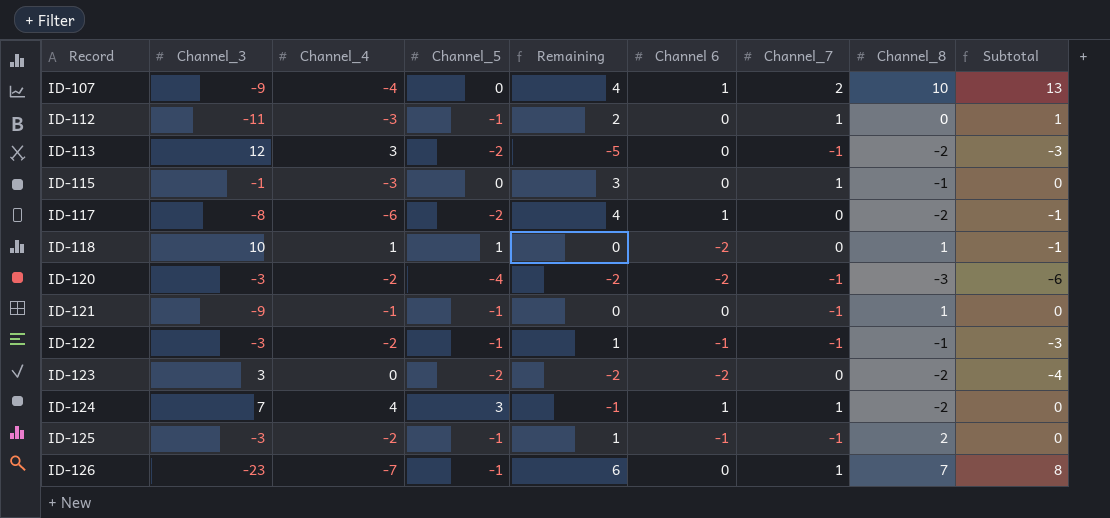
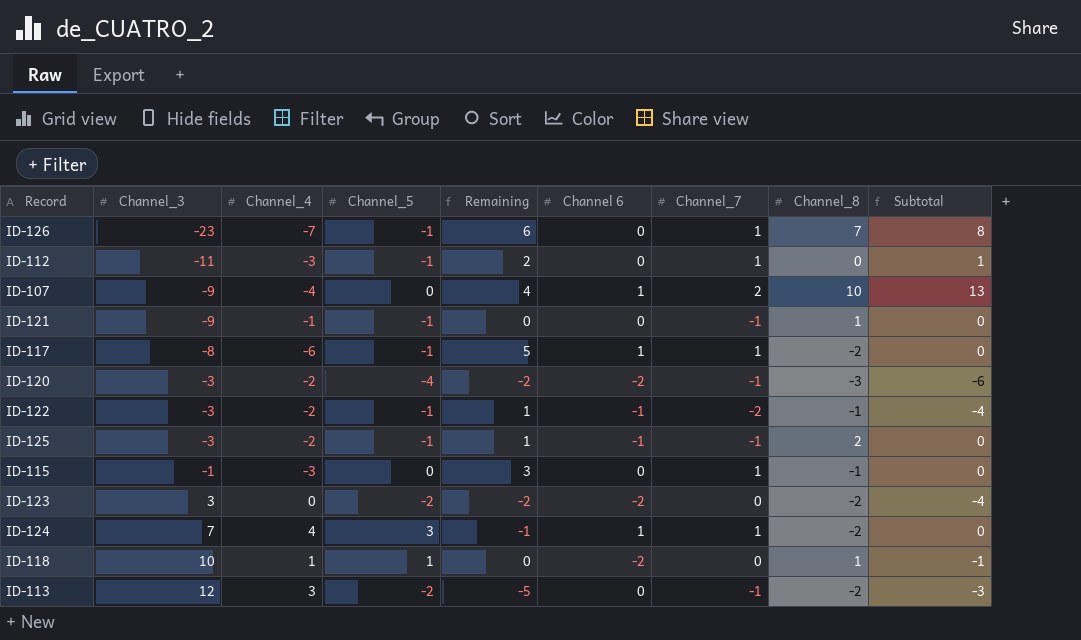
row order: Record ascending -> Channel_3 ascending
ID-117 | Channel_5: -2 -> -1
ID-117 | Remaining: 4 -> 5
ID-117 | Channel_7: 0 -> 1
ID-117 | Subtotal: -1 -> 0
ID-122 | Channel_7: -1 -> -2
ID-122 | Subtotal: -3 -> -4

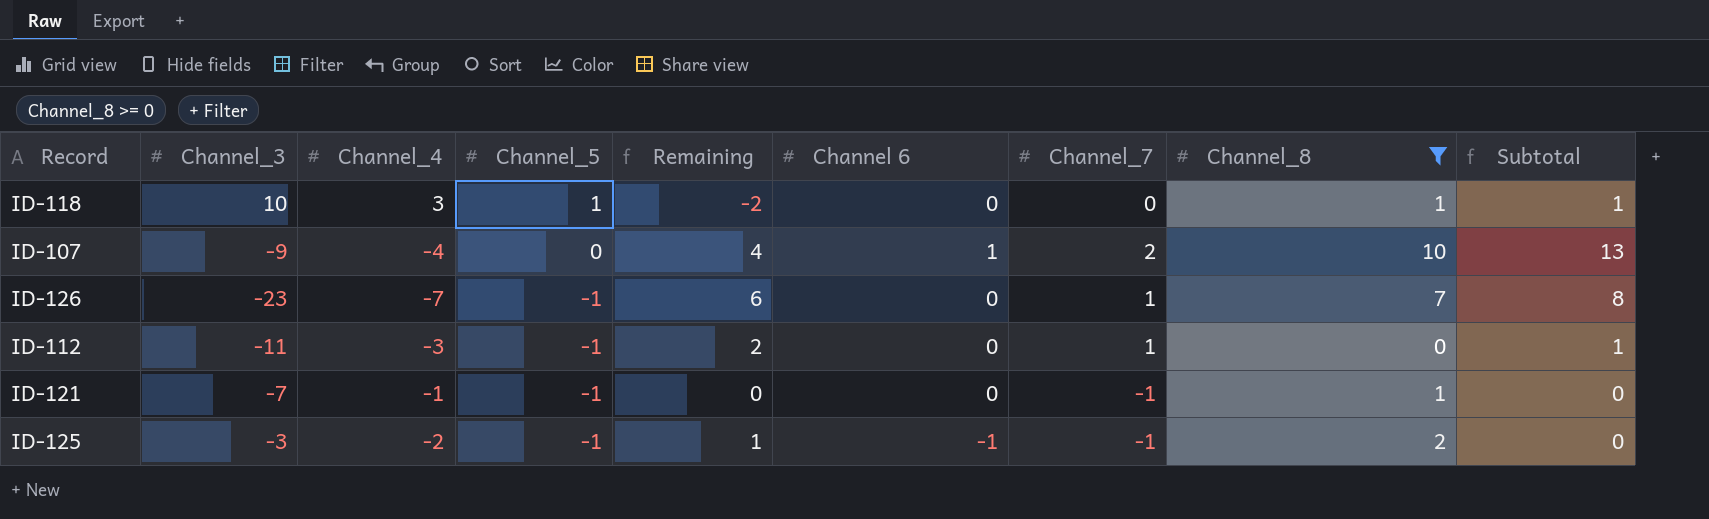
filter: none -> Channel_8 >= 0
row order: Channel_3 ascending -> Channel_5 descending
ID-118 | Channel_4: 1 -> 3
ID-118 | Remaining: 0 -> -2
ID-118 | Channel 6: -2 -> 0
ID-118 | Subtotal: -1 -> 1
ID-121 | Channel_3: -9 -> -7

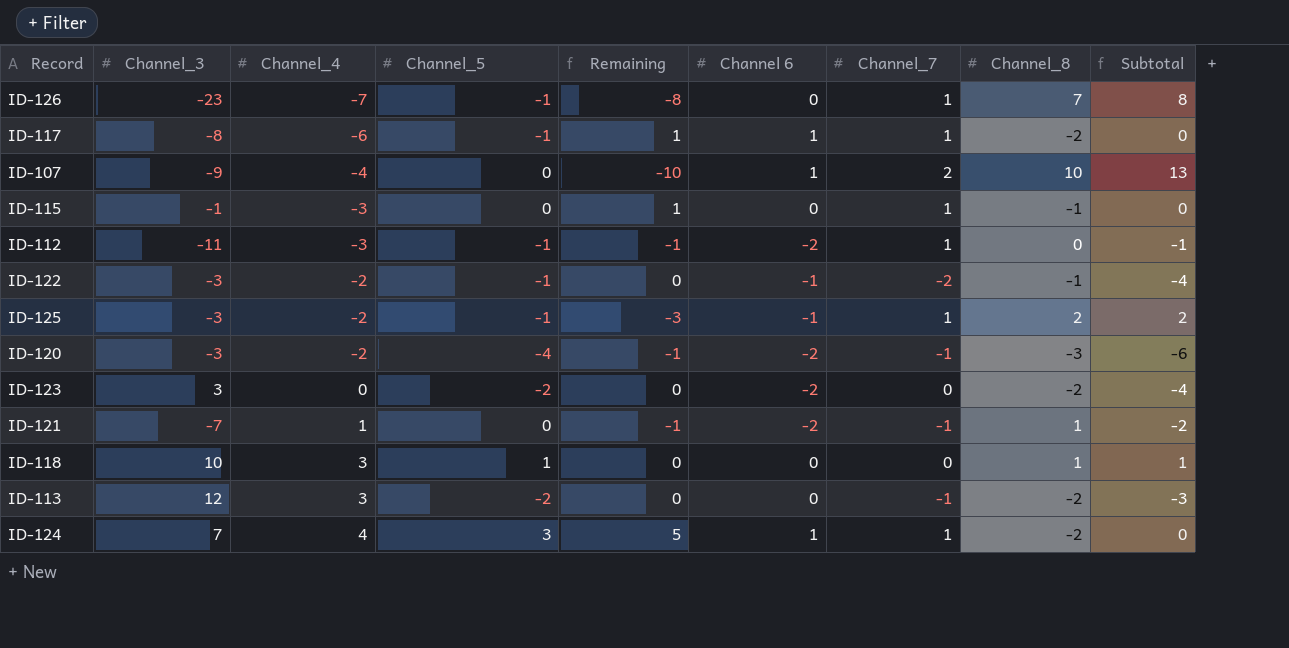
filter: Channel_8 >= 0 -> none
row order: Channel_5 descending -> Channel_4 ascending
column Remaining | formula: [Channel_5] - [Channel_4] -> [Channel_5] - [Channel_8]
ID-112 | Channel 6: 0 -> -2
ID-112 | Subtotal: 1 -> -1
ID-125 | Channel_7: -1 -> 1
ID-125 | Subtotal: 0 -> 2
ID-121 | Channel_4: -1 -> 1
ID-121 | Channel_5: -1 -> 0
ID-121 | Channel 6: 0 -> -2
ID-121 | Subtotal: 0 -> -2

